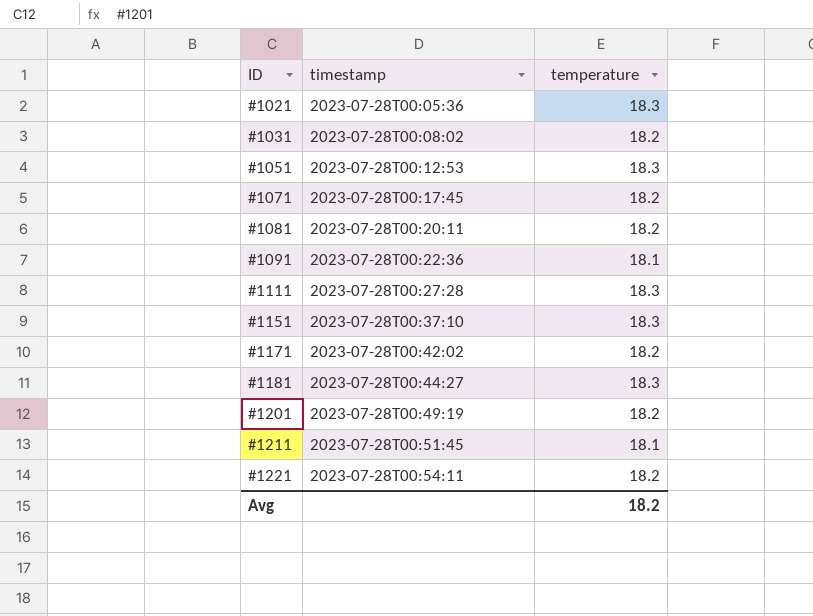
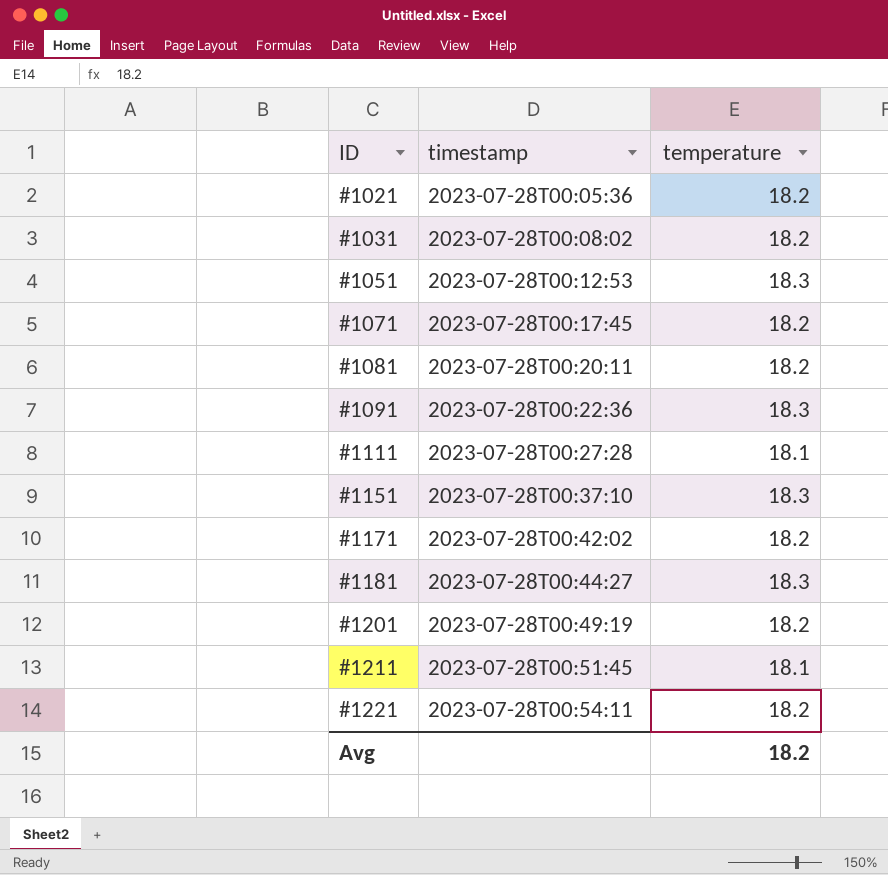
#1021 | temperature: 18.3 -> 18.2
#1091 | temperature: 18.1 -> 18.3
#1111 | temperature: 18.3 -> 18.1

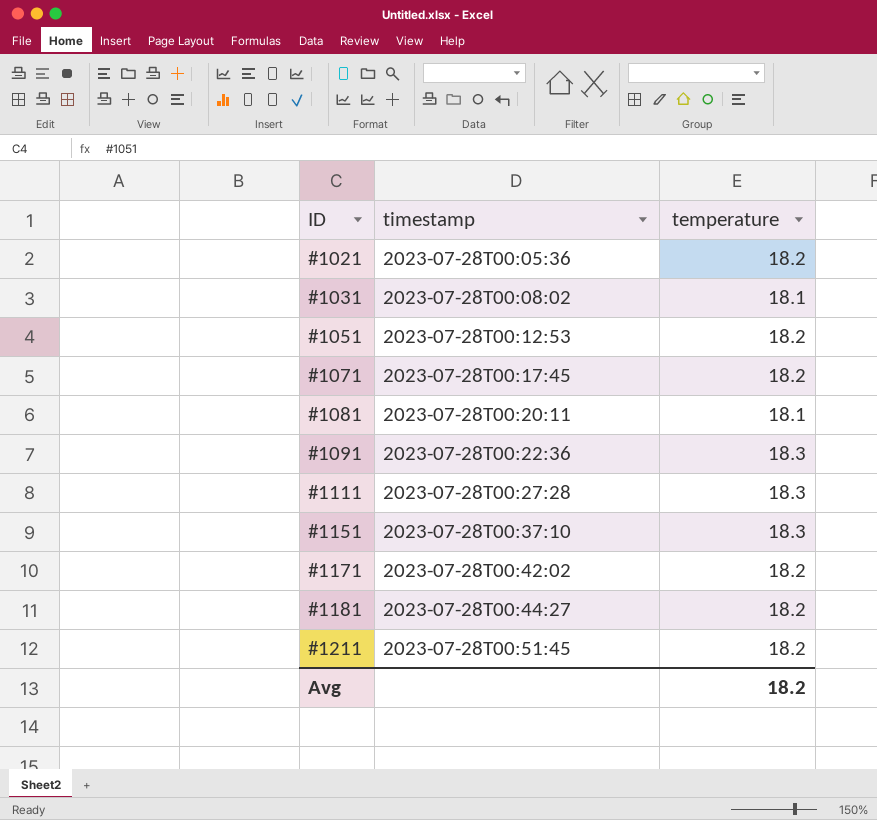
row #1201: 2023-07-28T00:49:19 | 18.2 -> none
row #1221: 2023-07-28T00:54:11 | 18.2 -> none
#1031 | temperature: 18.2 -> 18.1
#1051 | temperature: 18.3 -> 18.2
#1081 | temperature: 18.2 -> 18.1
#1111 | temperature: 18.1 -> 18.3
#1181 | temperature: 18.3 -> 18.2
#1211 | temperature: 18.1 -> 18.2

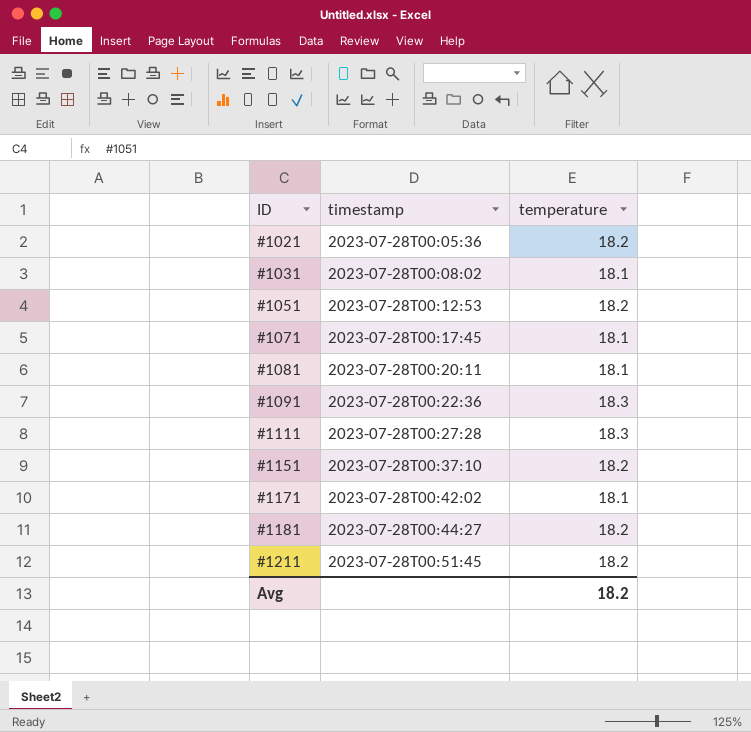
#1071 | temperature: 18.2 -> 18.1
#1151 | temperature: 18.3 -> 18.2
#1171 | temperature: 18.2 -> 18.1

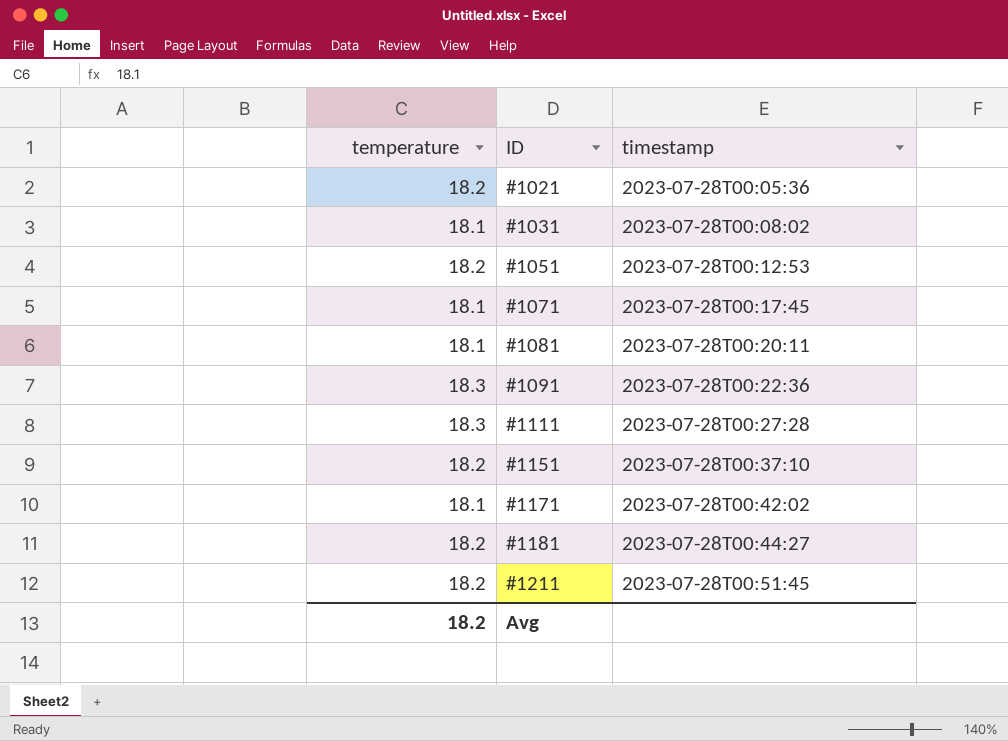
column temperature | position: 3 -> 1

